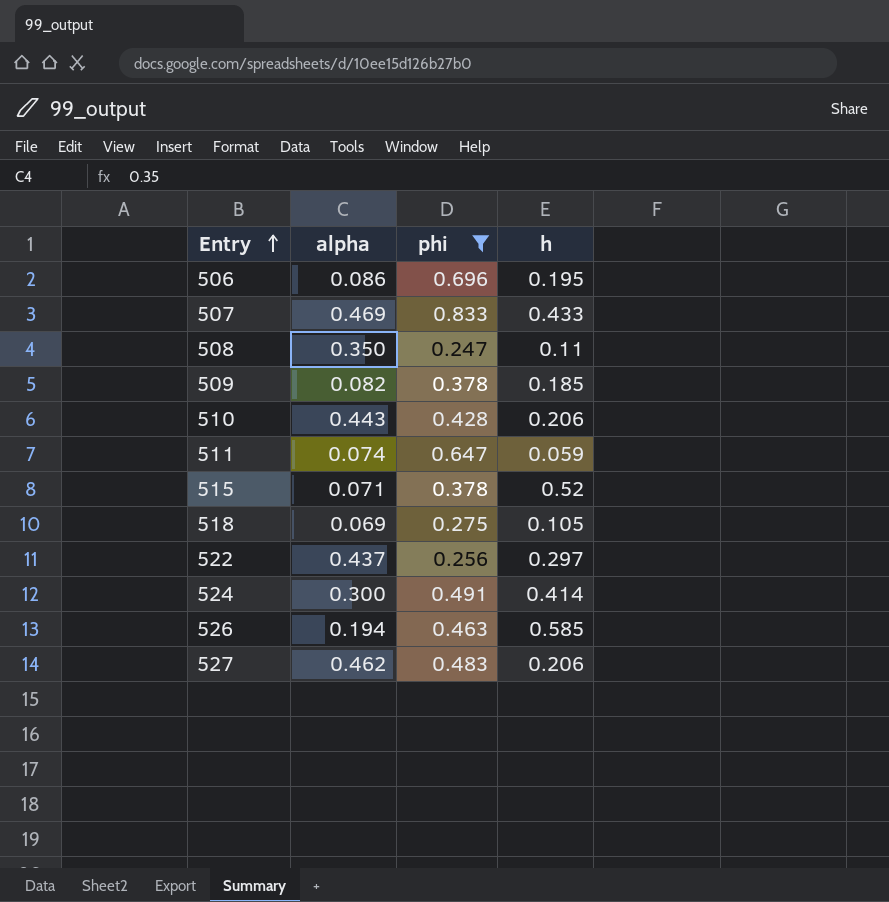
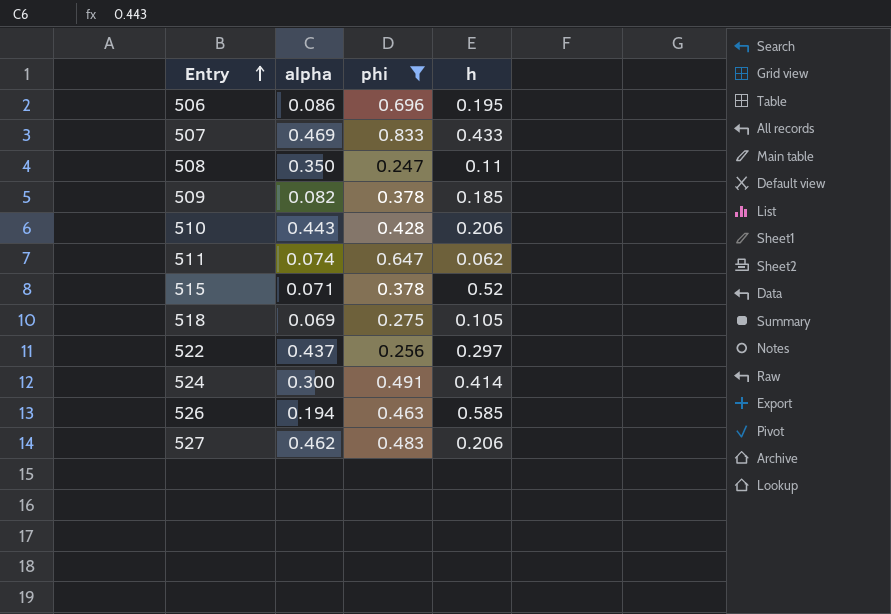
511 | h: 0.059 -> 0.062

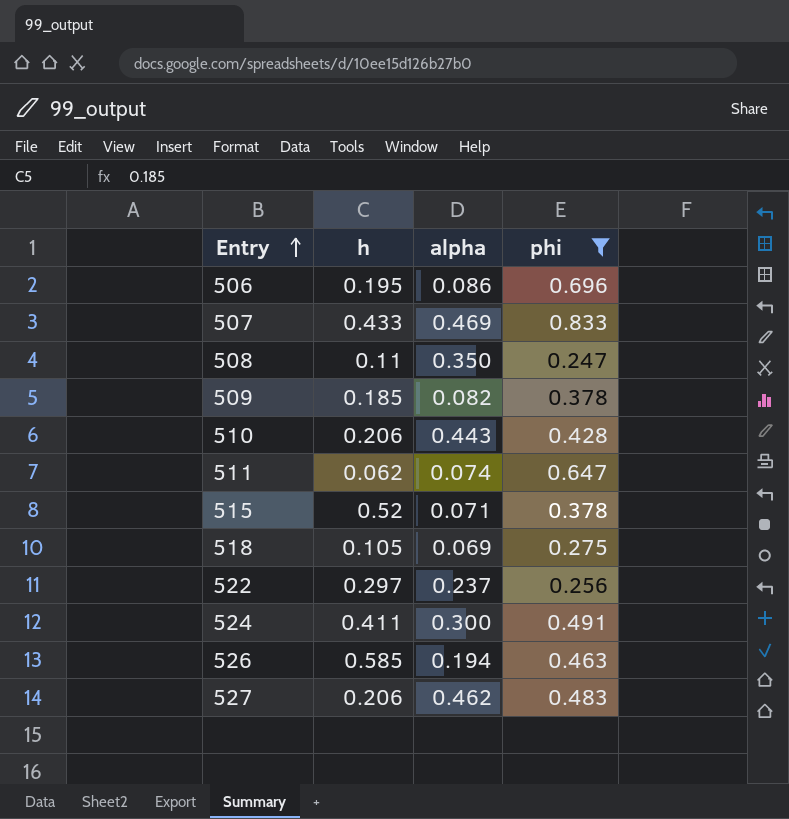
column h | position: 4 -> 2
522 | alpha: 0.437 -> 0.237
524 | h: 0.414 -> 0.411

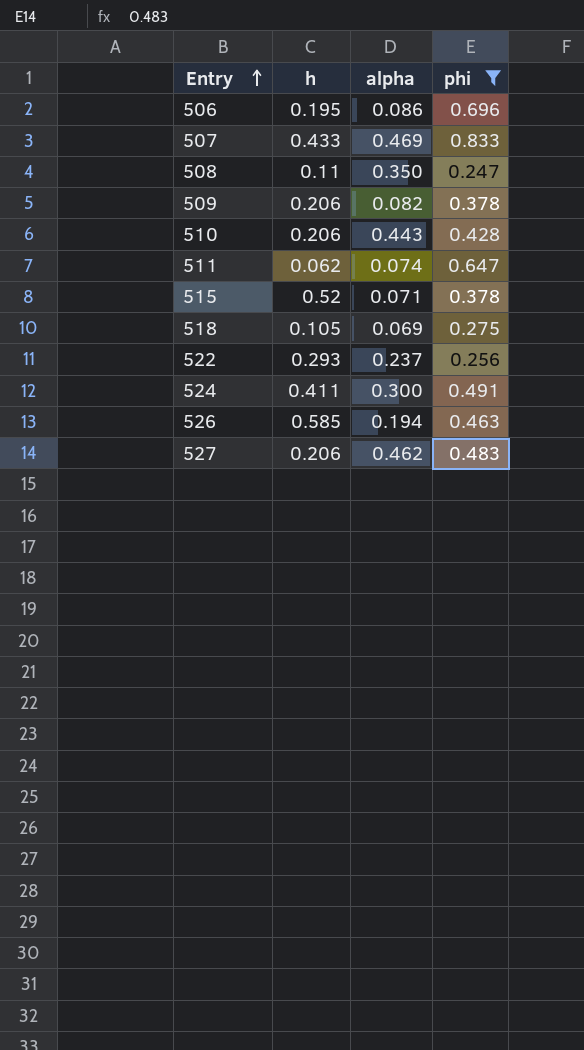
509 | h: 0.185 -> 0.206
522 | h: 0.297 -> 0.293

